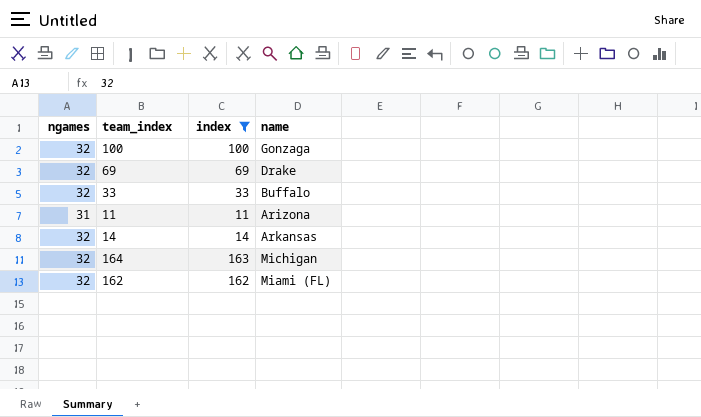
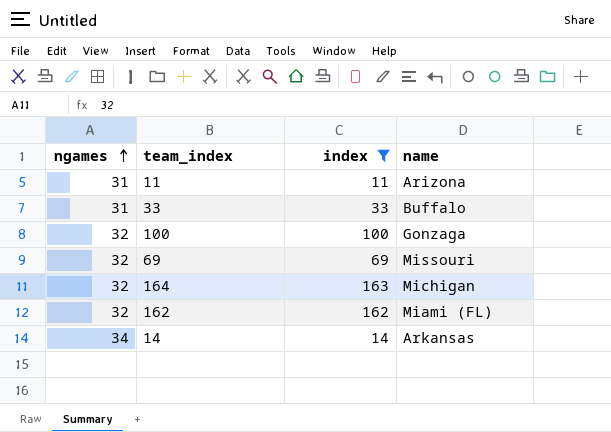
row order: none -> ngames ascending
33 | ngames: 32 -> 31
69 | name: Drake -> Missouri
14 | ngames: 32 -> 34

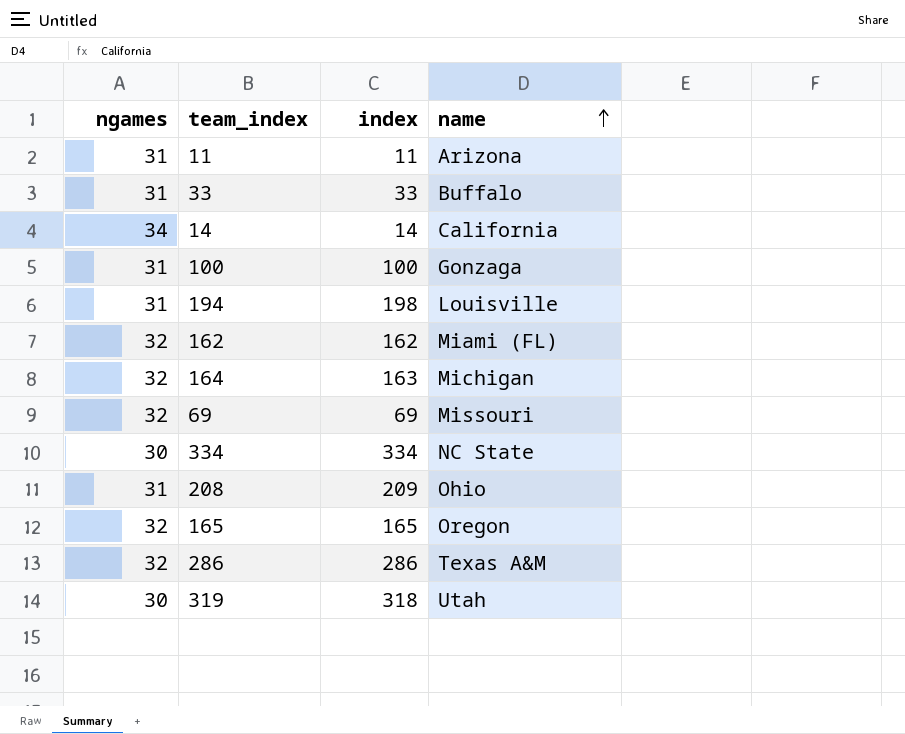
filter: index <= 163 -> none
row order: ngames ascending -> name ascending
14 | name: Arkansas -> California
100 | ngames: 32 -> 31

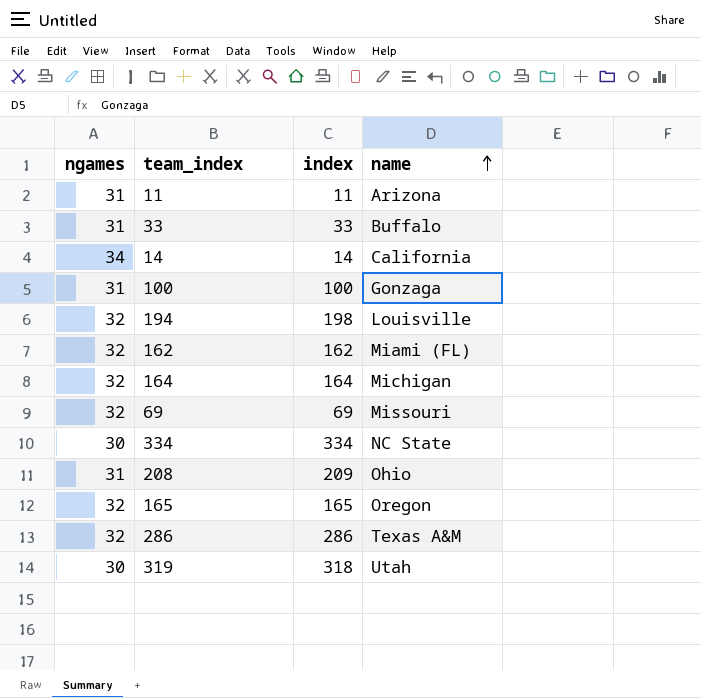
194 | ngames: 31 -> 32
164 | index: 163 -> 164

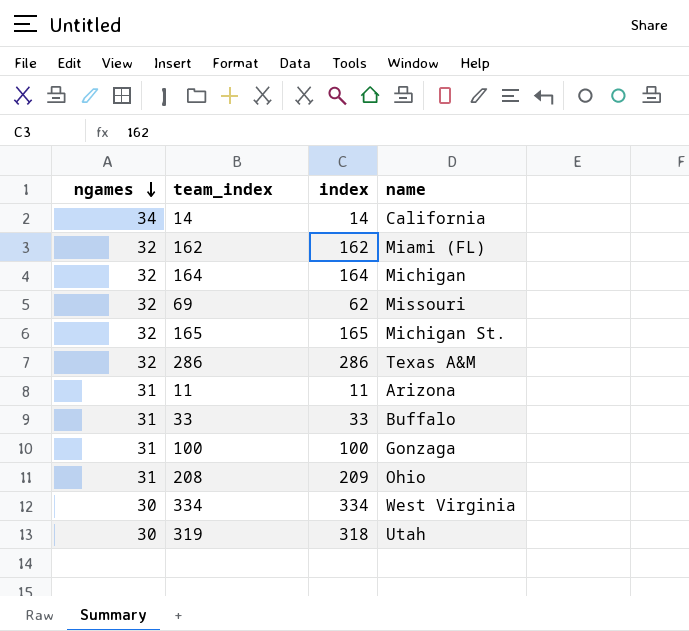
row order: name ascending -> ngames descending
row 194: 32 | 198 | Louisville -> none
69 | index: 69 -> 62
165 | name: Oregon -> Michigan St.
334 | name: NC State -> West Virginia

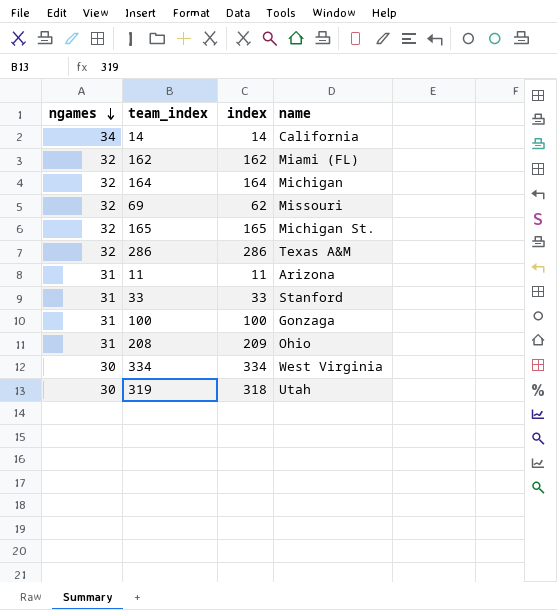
33 | name: Buffalo -> Stanford

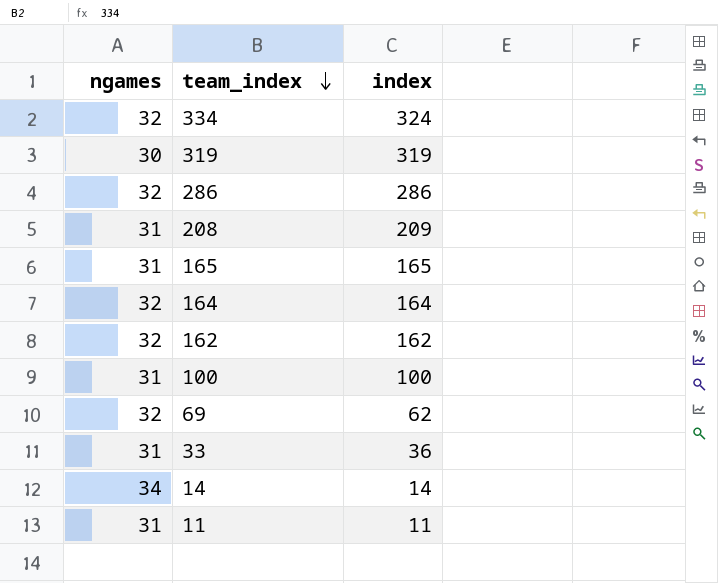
row order: ngames descending -> team_index descending
column name | position: 4 -> none
334 | ngames: 30 -> 32
334 | index: 334 -> 324
319 | index: 318 -> 319
165 | ngames: 32 -> 31
33 | index: 33 -> 36

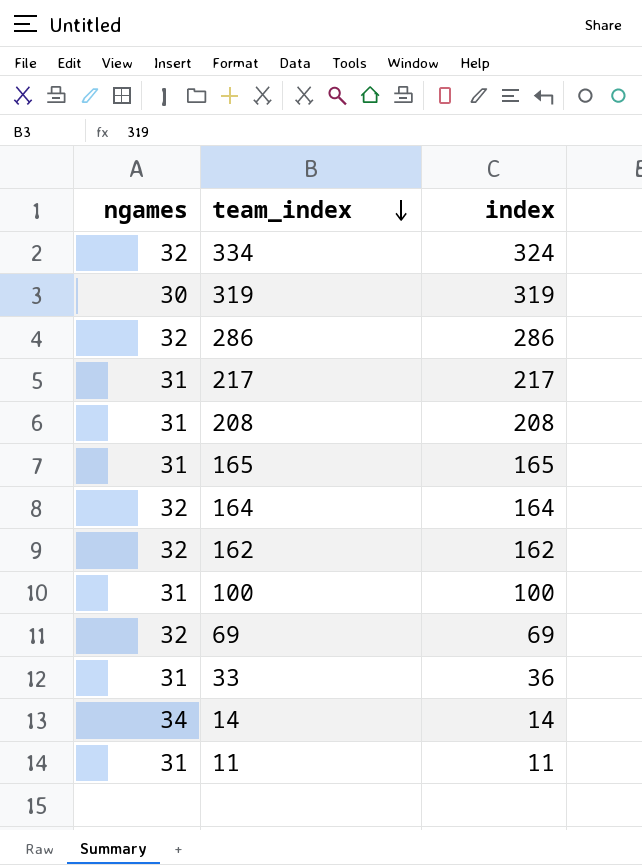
row 217: none -> 31 | 217
208 | index: 209 -> 208
69 | index: 62 -> 69

